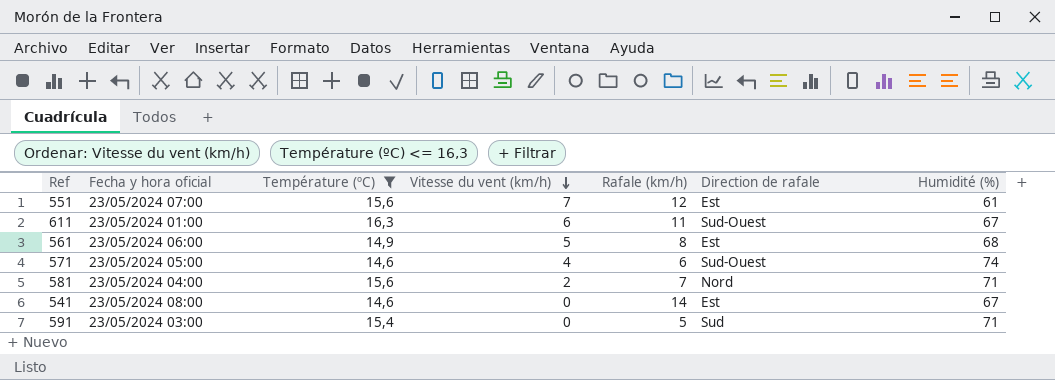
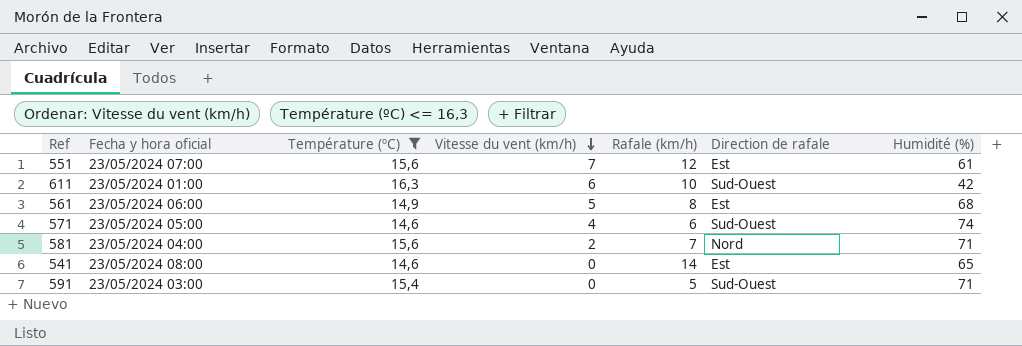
611 | Rafale (km/h): 11 -> 10
611 | Humidité (%): 67 -> 42
541 | Humidité (%): 67 -> 65
591 | Direction de rafale: Sud -> Sud-Ouest

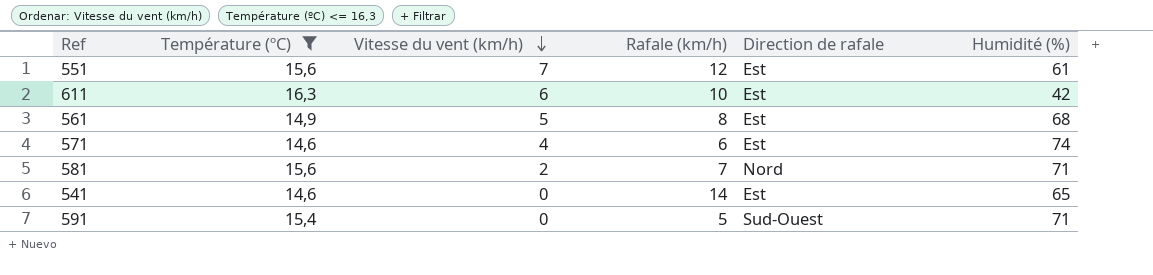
column Fecha y hora oficial | position: 2 -> none
611 | Direction de rafale: Sud-Ouest -> Est
571 | Direction de rafale: Sud-Ouest -> Est

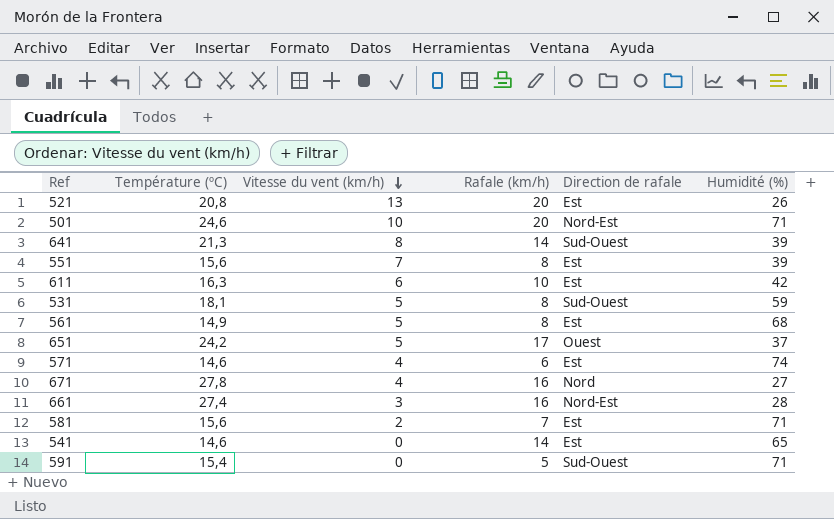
filter: Température (ºC) <= 16,3 -> none
551 | Rafale (km/h): 12 -> 8
551 | Humidité (%): 61 -> 39
581 | Direction de rafale: Nord -> Est

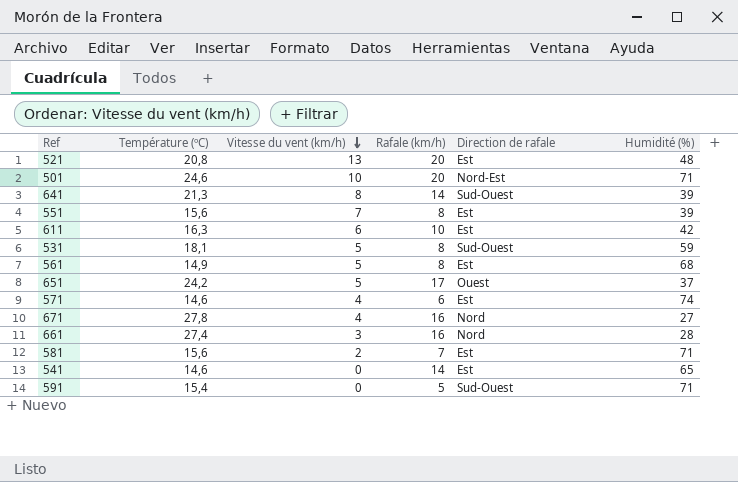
521 | Humidité (%): 26 -> 48
661 | Direction de rafale: Nord-Est -> Nord

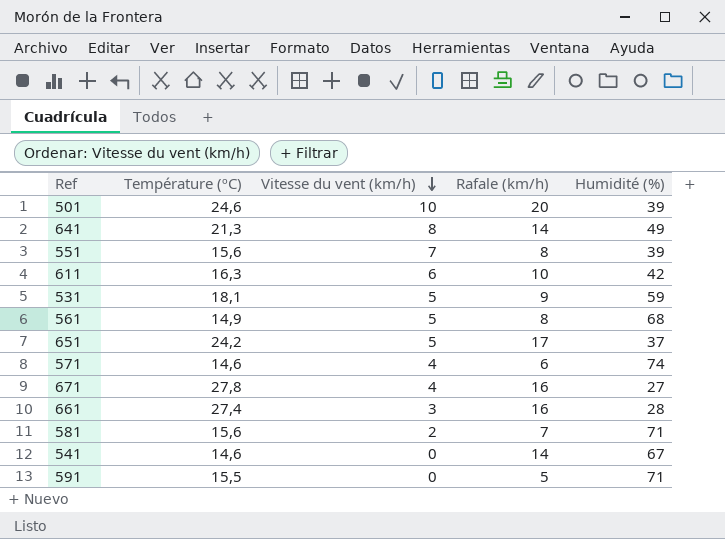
column Direction de rafale | position: 5 -> none
row 521: 20,8 | 13 | 20 | Est | 48 -> none
501 | Humidité (%): 71 -> 39
641 | Humidité (%): 39 -> 49
531 | Rafale (km/h): 8 -> 9
541 | Humidité (%): 65 -> 67
591 | Température (ºC): 15,4 -> 15,5

